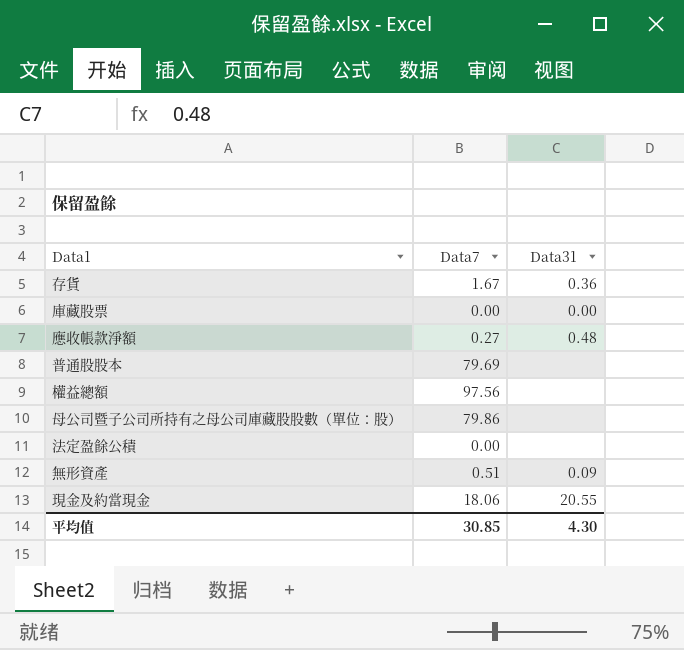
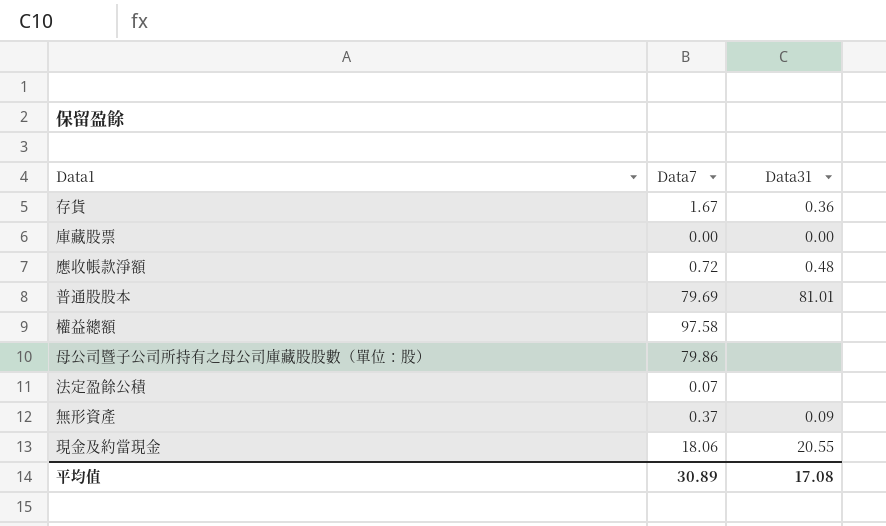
應收帳款淨額 | Data7: 0.27 -> 0.72
普通股股本 | Data31: none -> 81.01
權益總額 | Data7: 97.56 -> 97.58
法定盈餘公積 | Data7: 0.00 -> 0.07
無形資產 | Data7: 0.51 -> 0.37
平均值 | Data7: 30.85 -> 30.89
平均值 | Data31: 4.30 -> 17.08

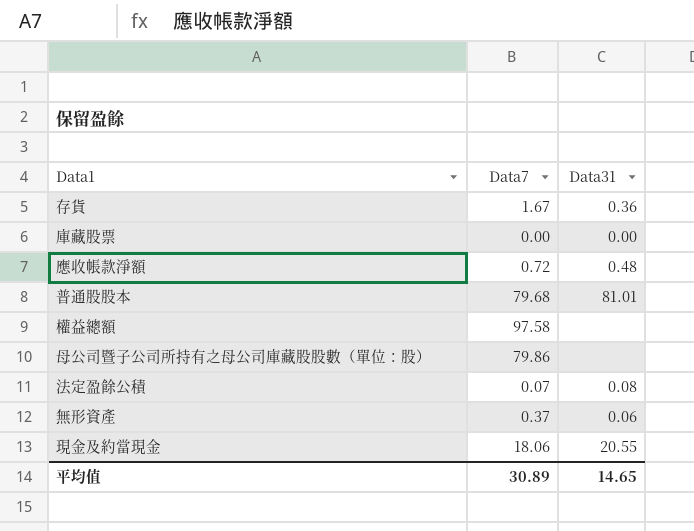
普通股股本 | Data7: 79.69 -> 79.68
法定盈餘公積 | Data31: none -> 0.08
無形資產 | Data31: 0.09 -> 0.06
平均值 | Data31: 17.08 -> 14.65

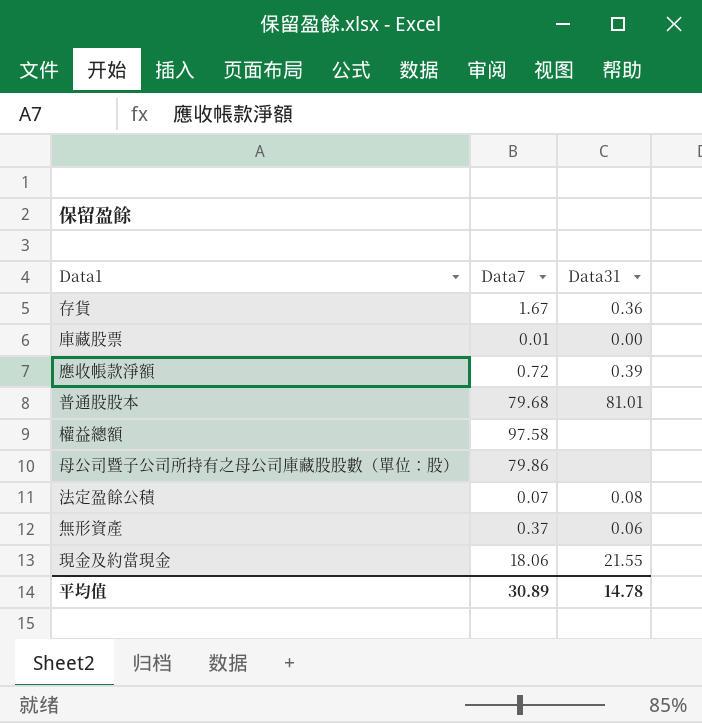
庫藏股票 | Data7: 0.00 -> 0.01
應收帳款淨額 | Data31: 0.48 -> 0.39
現金及約當現金 | Data31: 20.55 -> 21.55
平均值 | Data31: 14.65 -> 14.78

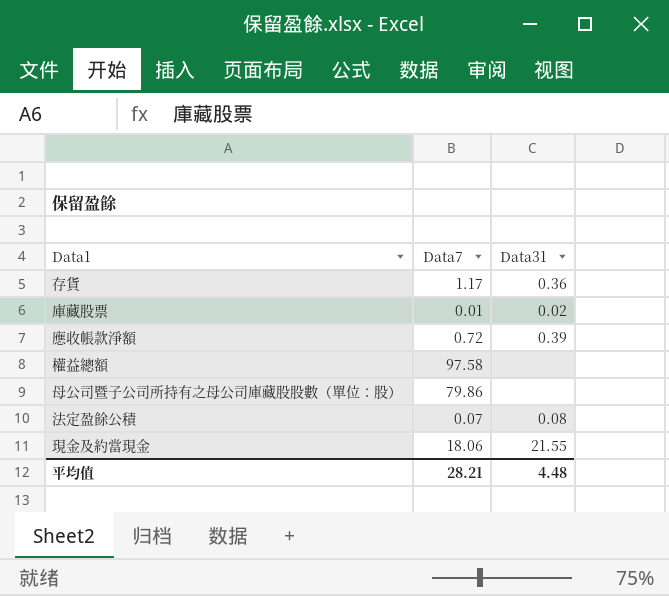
row 普通股股本: 79.68 | 81.01 -> none
row 無形資產: 0.37 | 0.06 -> none
存貨 | Data7: 1.67 -> 1.17
庫藏股票 | Data31: 0.00 -> 0.02
平均值 | Data7: 30.89 -> 28.21
平均值 | Data31: 14.78 -> 4.48

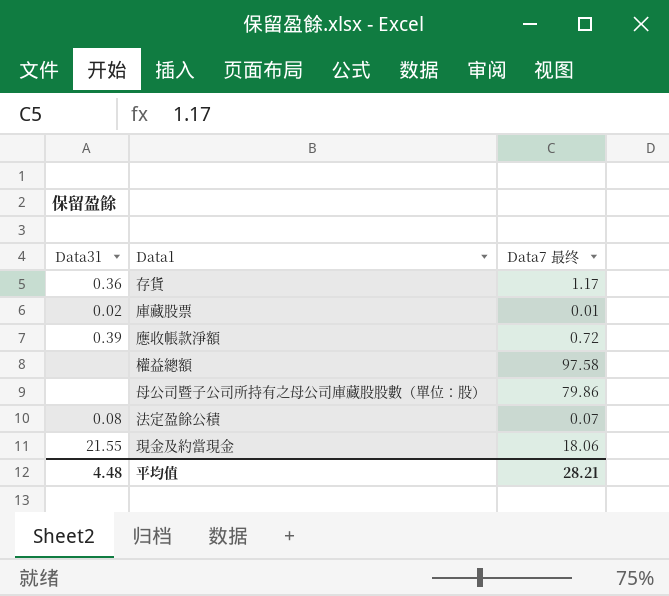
column Data31 | position: 3 -> 1
column name: Data7 -> Data7 最终

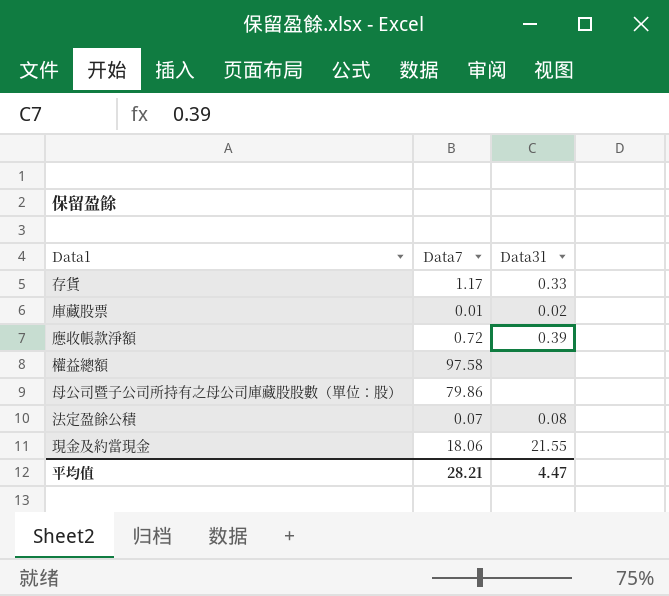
column name: Data7 最终 -> Data7
column Data31 | position: 1 -> 3
存貨 | Data31: 0.36 -> 0.33
平均值 | Data31: 4.48 -> 4.47

